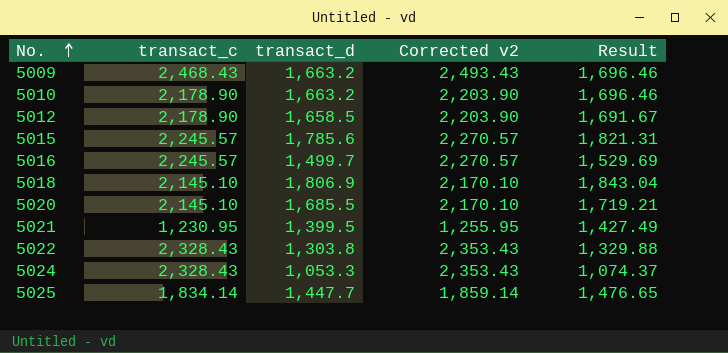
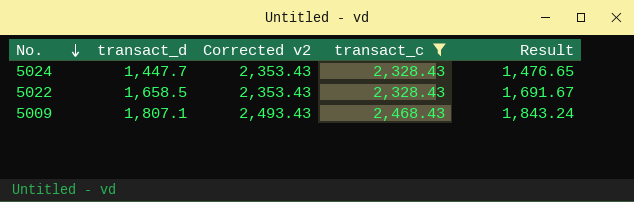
filter: none -> transact_c >= 2,328.43
row order: No. ascending -> No. descending
column transact_c | position: 2 -> 4
5024 | transact_d: 1,053.3 -> 1,447.7
5024 | Result: 1,074.37 -> 1,476.65
5022 | transact_d: 1,303.8 -> 1,658.5
5022 | Result: 1,329.88 -> 1,691.67
5009 | transact_d: 1,663.2 -> 1,807.1
5009 | Result: 1,696.46 -> 1,843.24

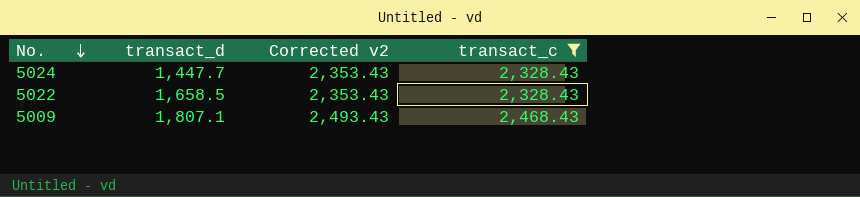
column Result | formula: [transact_d] * 1.02 -> none

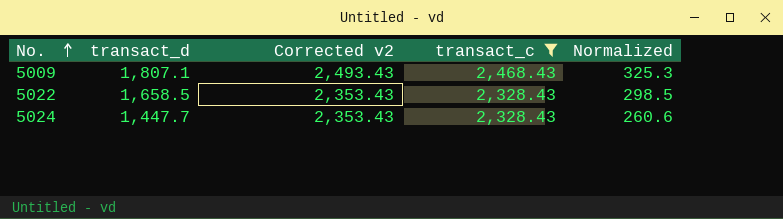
row order: No. descending -> No. ascending
column Normalized | formula: none -> [transact_d] * 0.18

